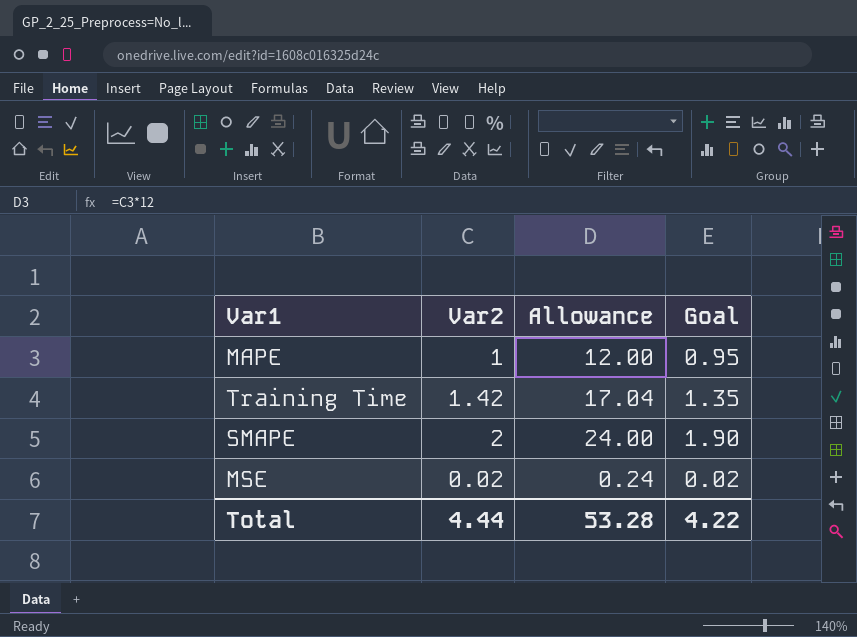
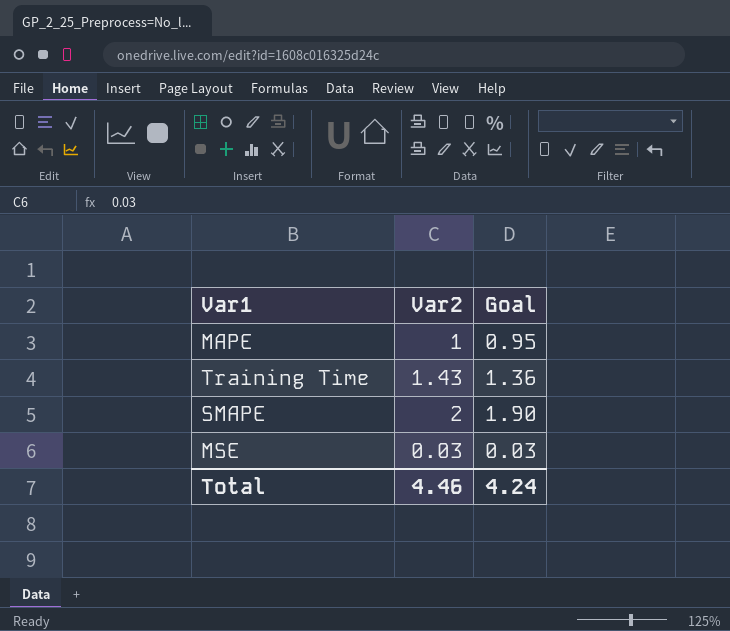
column Allowance | formula: [Var2] * 12 -> none
Training Time | Var2: 1.42 -> 1.43
Training Time | Goal: 1.35 -> 1.36
MSE | Var2: 0.02 -> 0.03
MSE | Goal: 0.02 -> 0.03
Total | Var2: 4.44 -> 4.46
Total | Goal: 4.22 -> 4.24

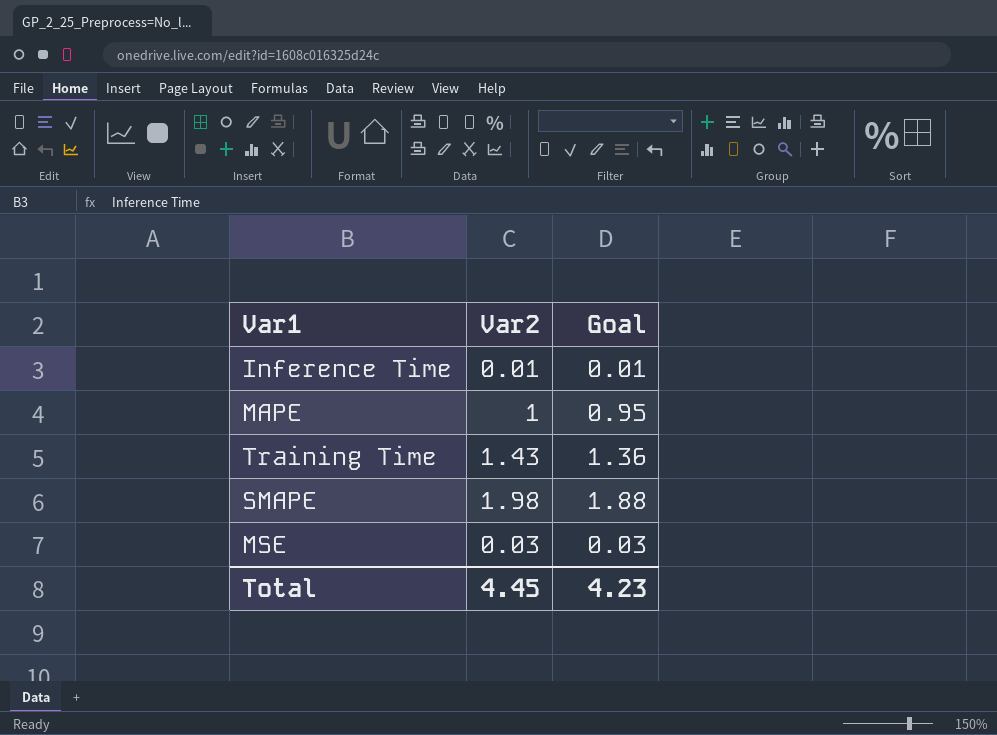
row Inference Time: none -> 0.01 | 0.01
SMAPE | Var2: 2 -> 1.98
SMAPE | Goal: 1.90 -> 1.88
Total | Var2: 4.46 -> 4.45
Total | Goal: 4.24 -> 4.23

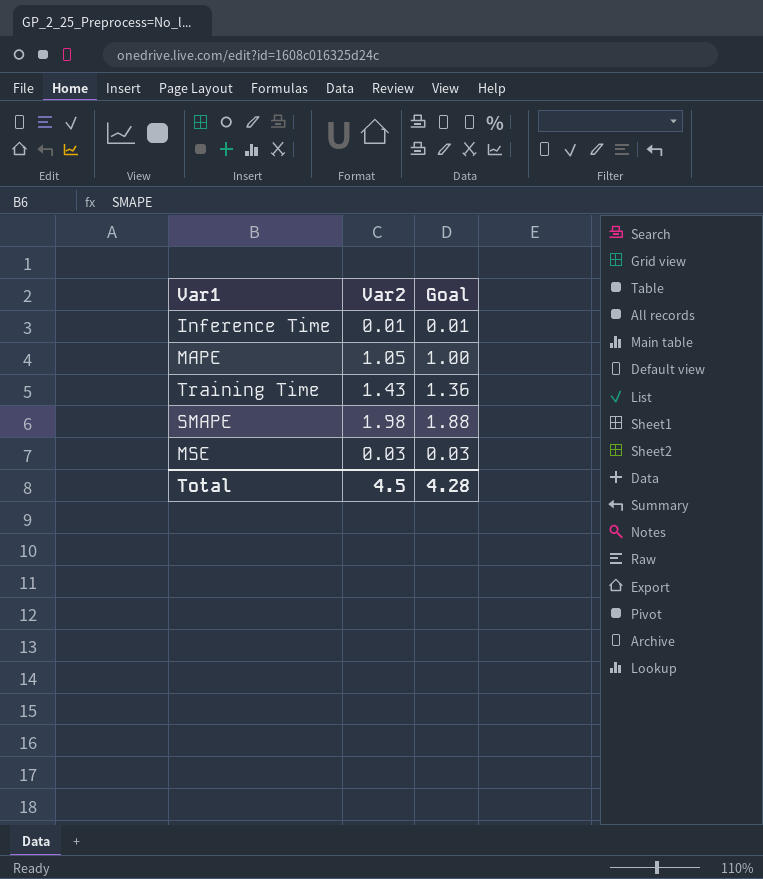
MAPE | Var2: 1 -> 1.05
MAPE | Goal: 0.95 -> 1.00
Total | Var2: 4.45 -> 4.5
Total | Goal: 4.23 -> 4.28

